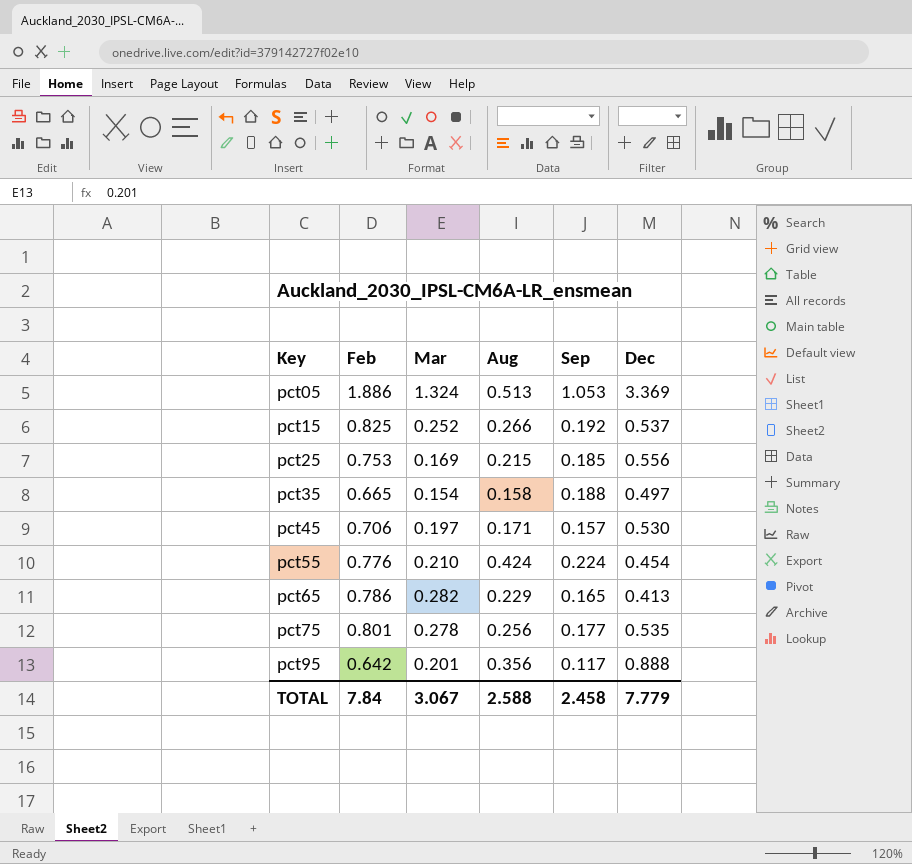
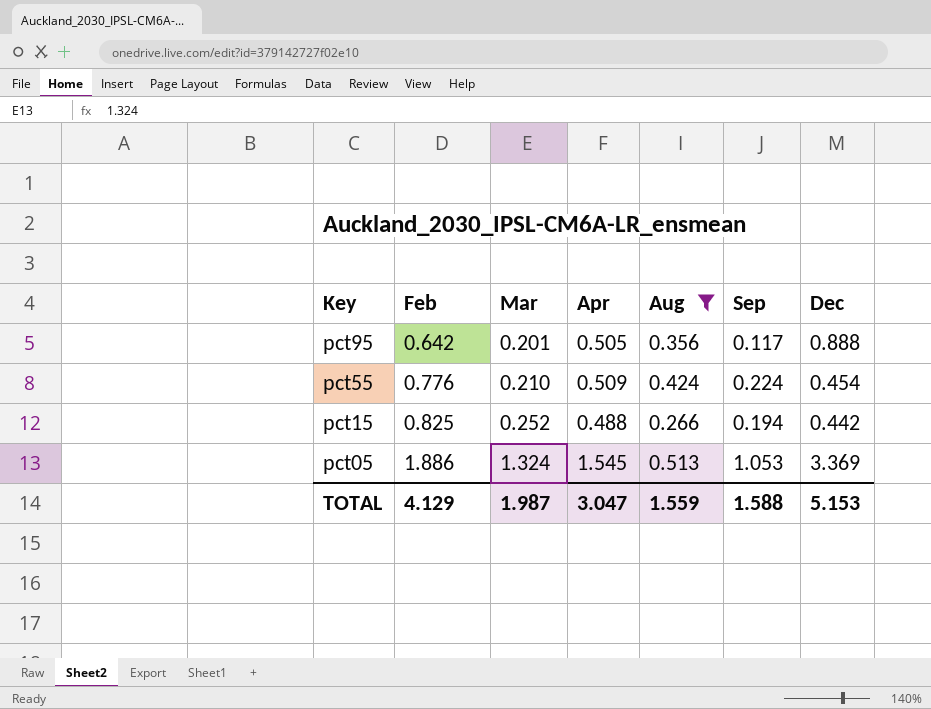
filter: none -> Aug >= 0.266
row order: Key ascending -> Key descending
column Apr | position: none -> 4
pct15 | Sep: 0.192 -> 0.194
pct15 | Dec: 0.537 -> 0.442
TOTAL | Feb: 7.84 -> 4.129
TOTAL | Mar: 3.067 -> 1.987
TOTAL | Aug: 2.588 -> 1.559
TOTAL | Sep: 2.458 -> 1.588
TOTAL | Dec: 7.779 -> 5.153

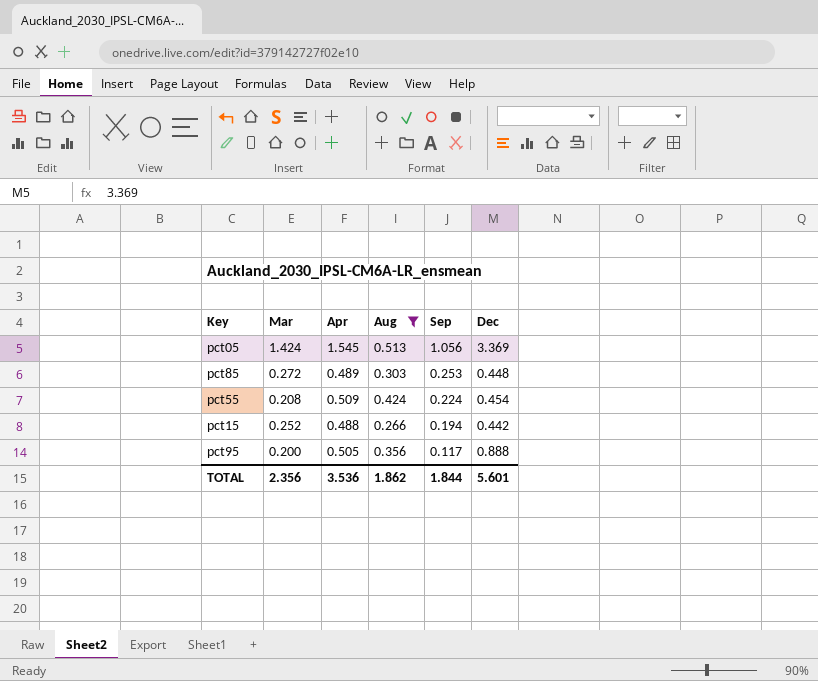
row order: Key descending -> Sep descending
column Feb | position: 2 -> none
pct05 | Mar: 1.324 -> 1.424
pct05 | Sep: 1.053 -> 1.056
row pct85: none -> 0.272 | 0.489 | 0.303 | 0.253 | 0.448
pct55 | Mar: 0.210 -> 0.208
pct95 | Mar: 0.201 -> 0.200
TOTAL | Mar: 1.987 -> 2.356
TOTAL | Apr: 3.047 -> 3.536
TOTAL | Aug: 1.559 -> 1.862
TOTAL | Sep: 1.588 -> 1.844
TOTAL | Dec: 5.153 -> 5.601

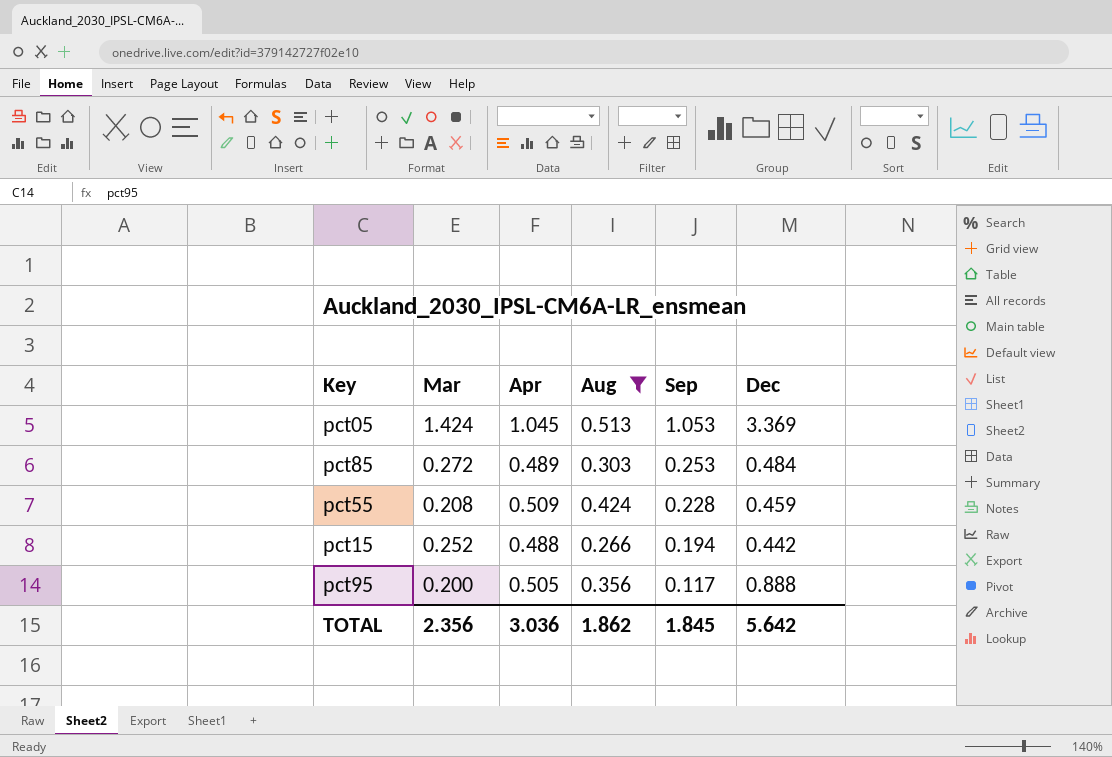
pct05 | Apr: 1.545 -> 1.045
pct05 | Sep: 1.056 -> 1.053
pct85 | Dec: 0.448 -> 0.484
pct55 | Sep: 0.224 -> 0.228
pct55 | Dec: 0.454 -> 0.459
TOTAL | Apr: 3.536 -> 3.036
TOTAL | Sep: 1.844 -> 1.845
TOTAL | Dec: 5.601 -> 5.642

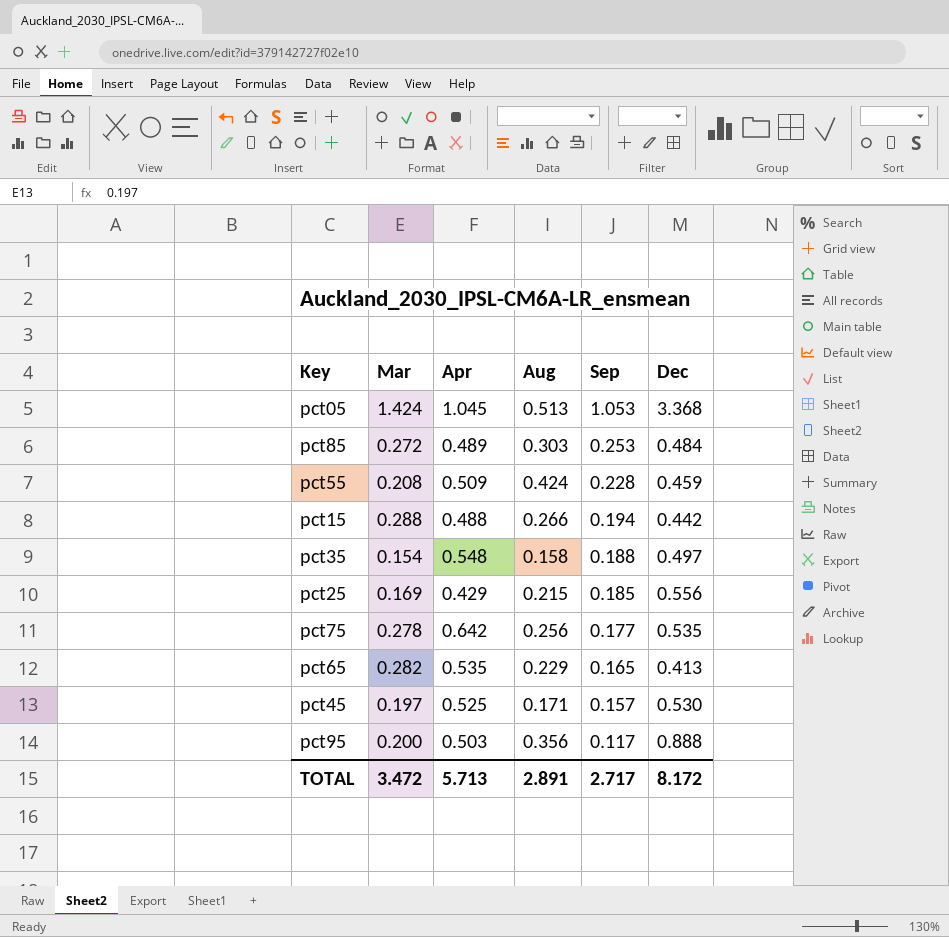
filter: Aug >= 0.266 -> none
pct05 | Dec: 3.369 -> 3.368
pct15 | Mar: 0.252 -> 0.288
pct95 | Apr: 0.505 -> 0.503
TOTAL | Mar: 2.356 -> 3.472
TOTAL | Apr: 3.036 -> 5.713
TOTAL | Aug: 1.862 -> 2.891
TOTAL | Sep: 1.845 -> 2.717
TOTAL | Dec: 5.642 -> 8.172

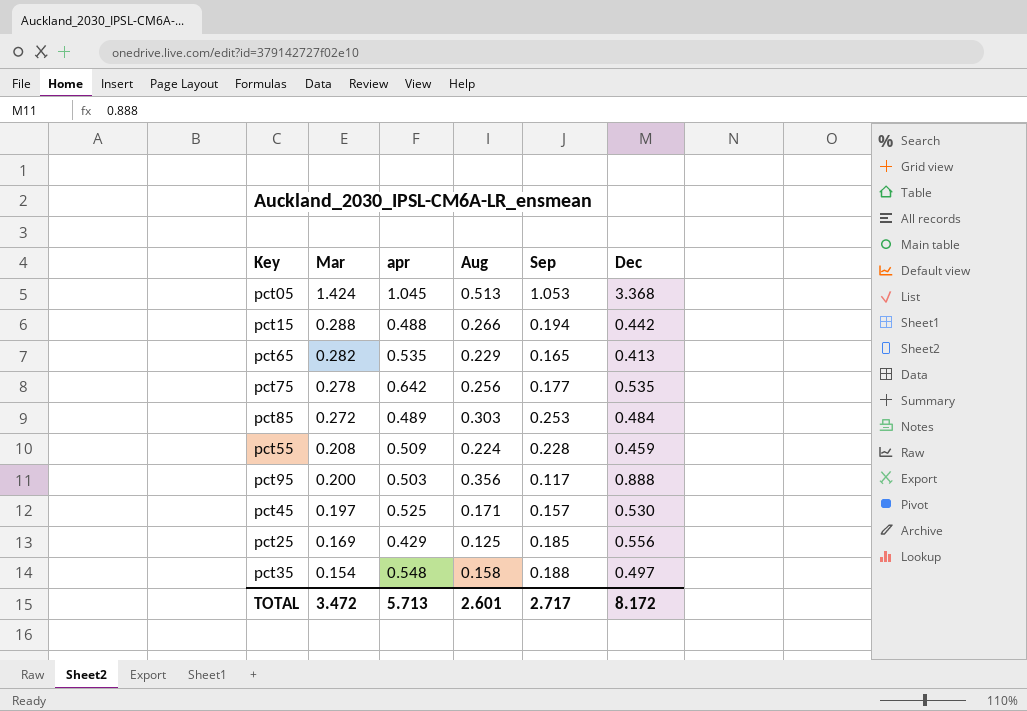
row order: Sep descending -> Mar descending
column name: Apr -> apr
pct55 | Aug: 0.424 -> 0.224
pct25 | Aug: 0.215 -> 0.125
TOTAL | Aug: 2.891 -> 2.601

